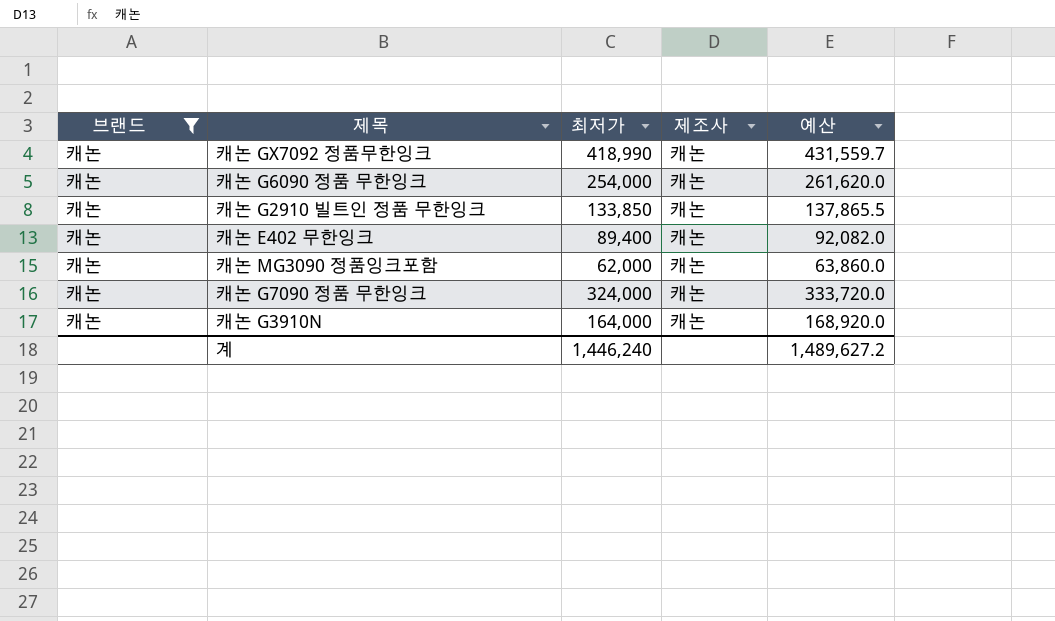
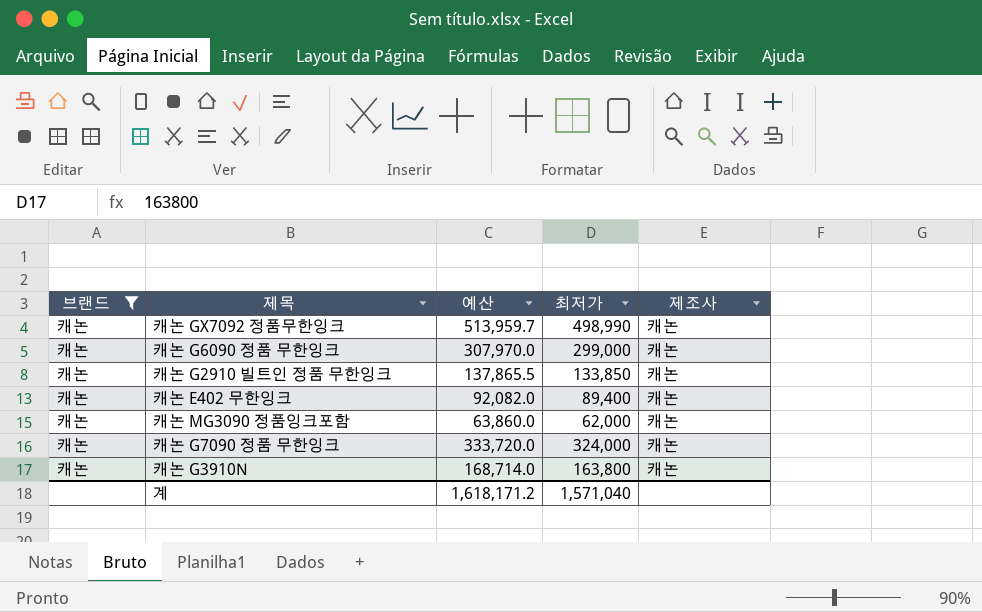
column 예산 | position: 5 -> 3
캐논 GX7092 정품무한잉크 | 예산: 431,559.7 -> 513,959.7
캐논 GX7092 정품무한잉크 | 최저가: 418,990 -> 498,990
캐논 G6090 정품 무한잉크 | 예산: 261,620.0 -> 307,970.0
캐논 G6090 정품 무한잉크 | 최저가: 254,000 -> 299,000
캐논 G3910N | 예산: 168,920.0 -> 168,714.0
캐논 G3910N | 최저가: 164,000 -> 163,800
계 | 예산: 1,489,627.2 -> 1,618,171.2
계 | 최저가: 1,446,240 -> 1,571,040

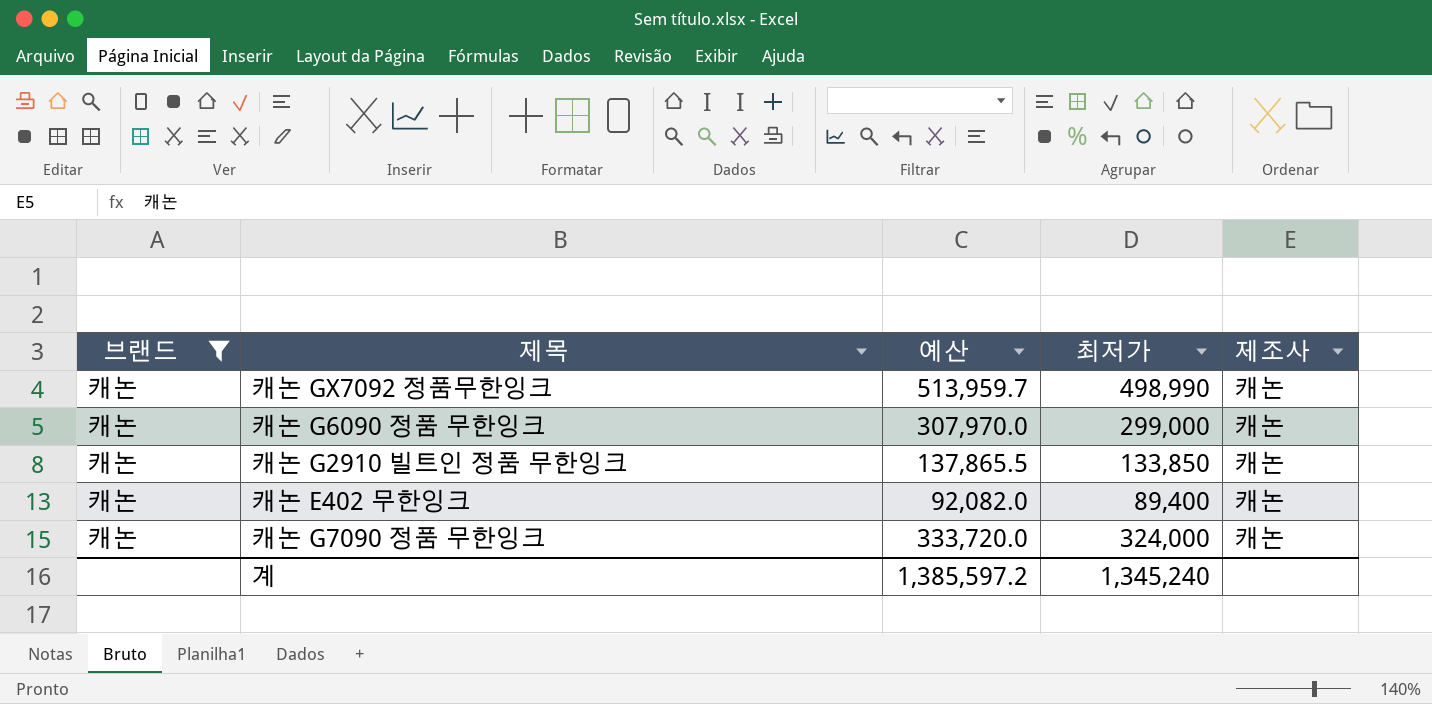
row 캐논 MG3090 정품잉크포함: 캐논 | 63,860.0 | 62,000 | 캐논 -> none
row 캐논 G3910N: 캐논 | 168,714.0 | 163,800 | 캐논 -> none
계 | 예산: 1,618,171.2 -> 1,385,597.2
계 | 최저가: 1,571,040 -> 1,345,240

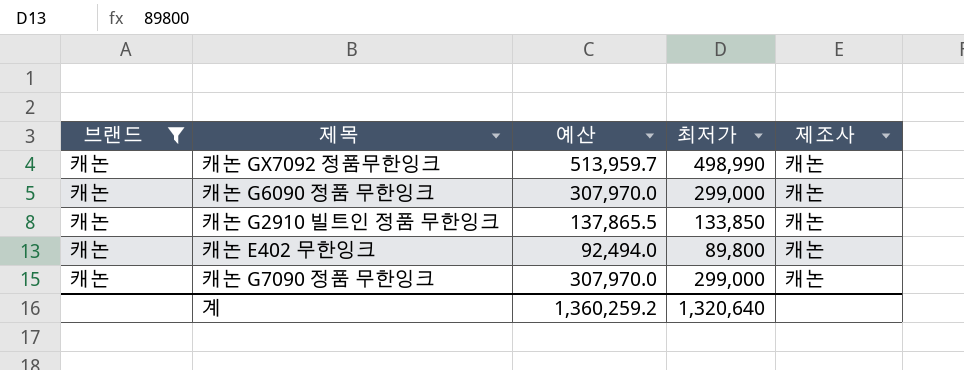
캐논 E402 무한잉크 | 예산: 92,082.0 -> 92,494.0
캐논 E402 무한잉크 | 최저가: 89,400 -> 89,800
캐논 G7090 정품 무한잉크 | 예산: 333,720.0 -> 307,970.0
캐논 G7090 정품 무한잉크 | 최저가: 324,000 -> 299,000
계 | 예산: 1,385,597.2 -> 1,360,259.2
계 | 최저가: 1,345,240 -> 1,320,640

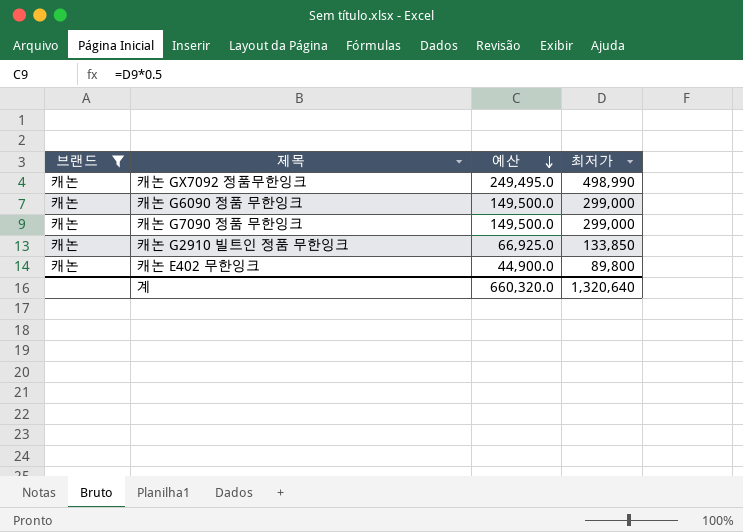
row order: none -> 예산 descending
column 제조사 | position: 5 -> none
column 예산 | formula: [최저가] * 1.03 -> [최저가] * 0.5
계 | 예산: 1,360,259.2 -> 660,320.0

